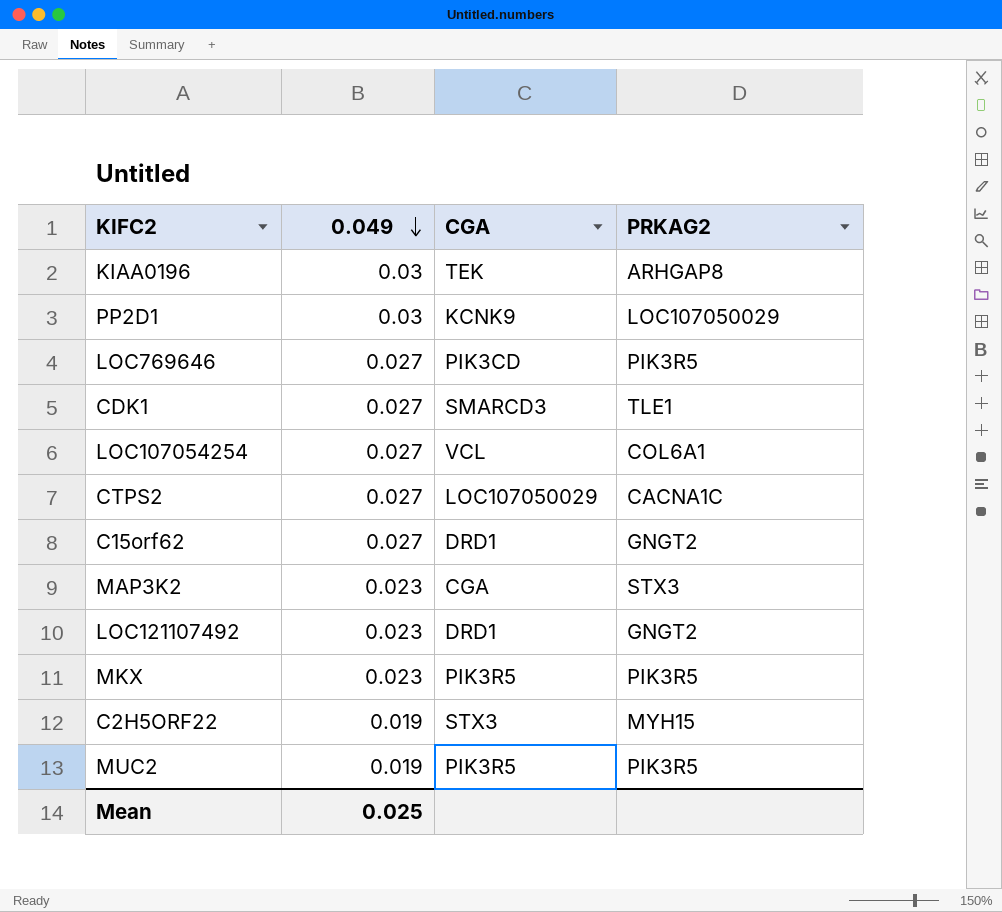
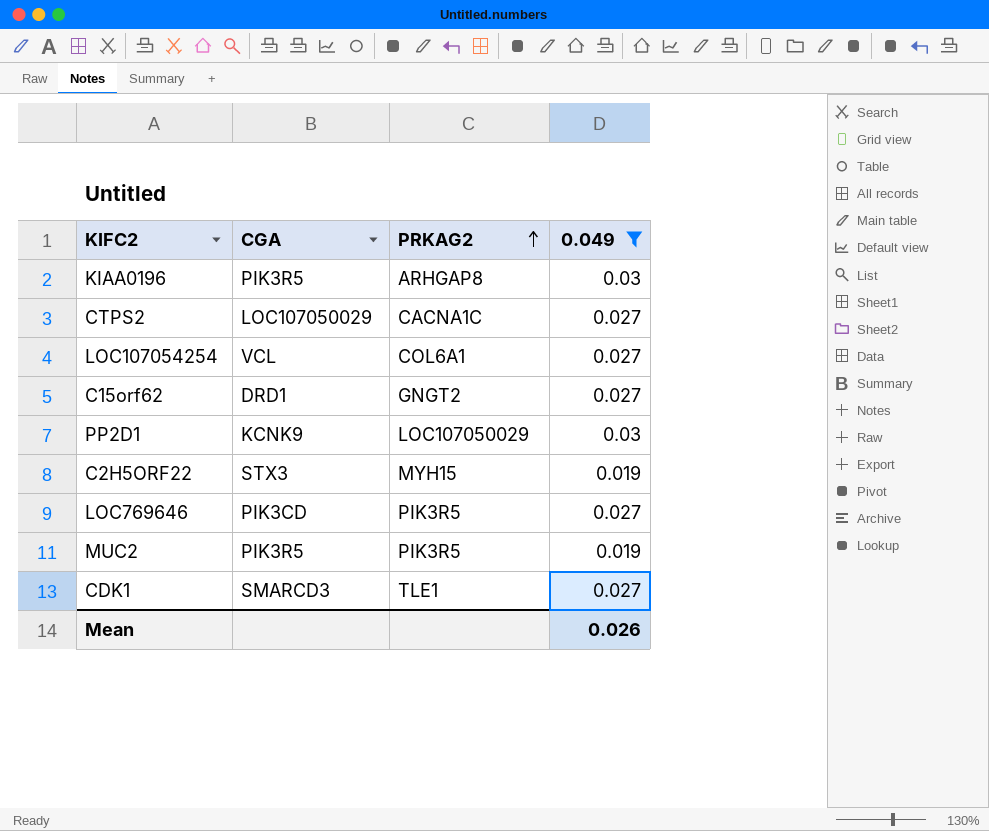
filter: none -> 0.049 != 0.023
row order: 0.049 descending -> PRKAG2 ascending
column 0.049 | position: 2 -> 4
KIAA0196 | CGA: TEK -> PIK3R5
Mean | 0.049: 0.025 -> 0.026

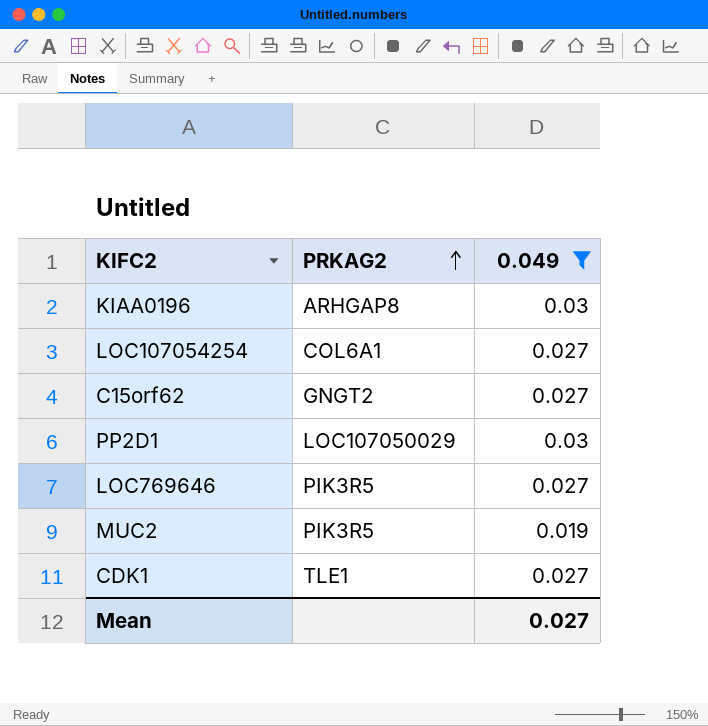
column CGA | position: 2 -> none
row CTPS2: LOC107050029 | CACNA1C | 0.027 -> none
row C2H5ORF22: STX3 | MYH15 | 0.019 -> none
Mean | 0.049: 0.026 -> 0.027

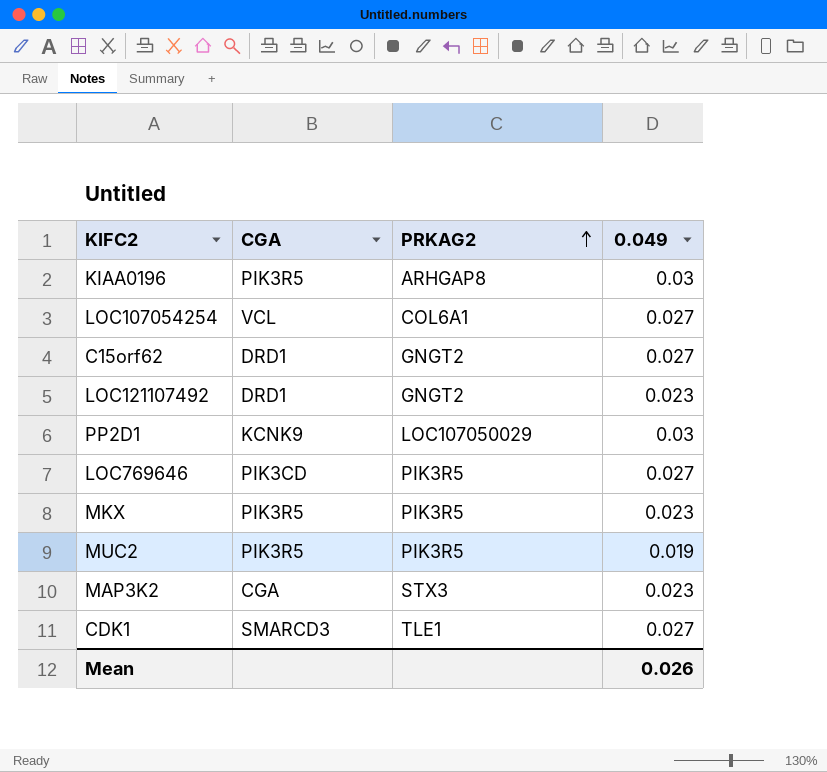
filter: 0.049 != 0.023 -> none
column CGA | position: none -> 2
Mean | 0.049: 0.027 -> 0.026

